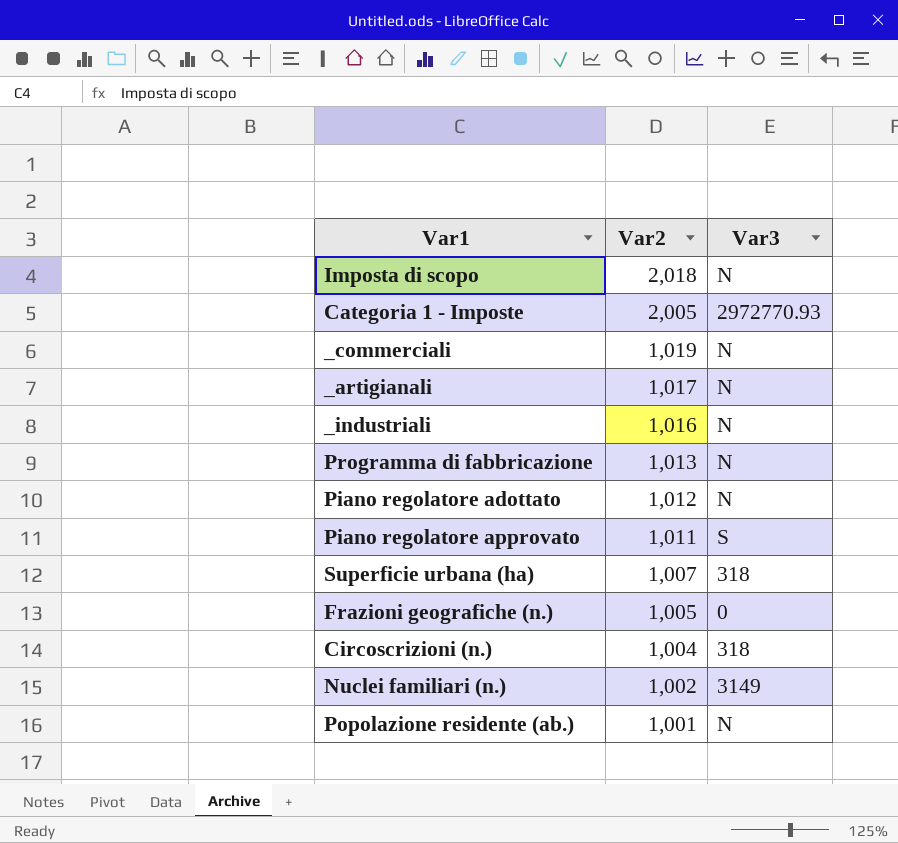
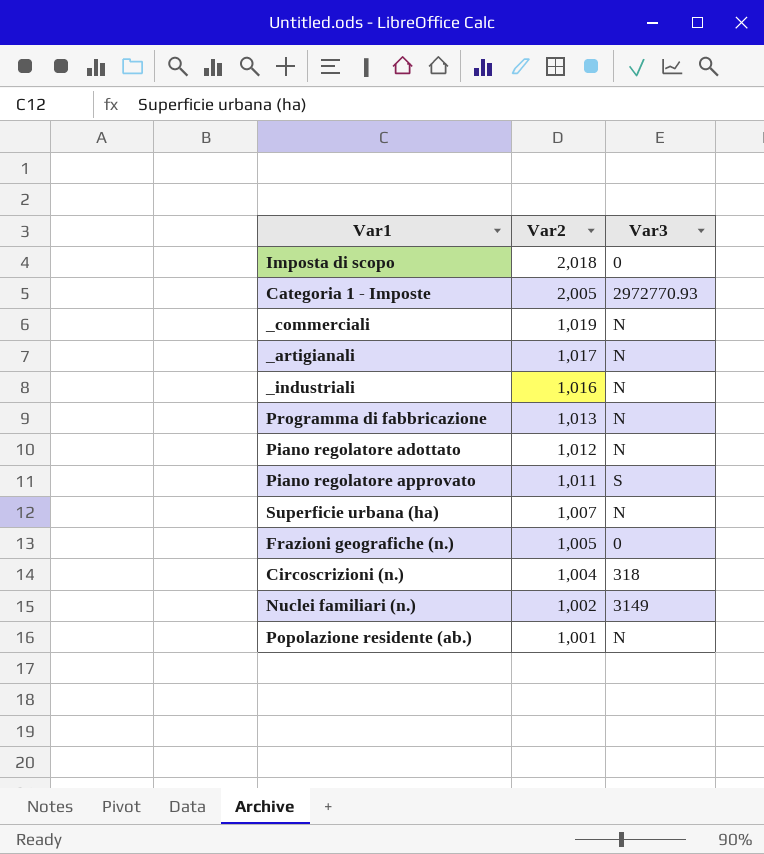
Imposta di scopo | Var3: N -> 0
Superficie urbana (ha) | Var3: 318 -> N

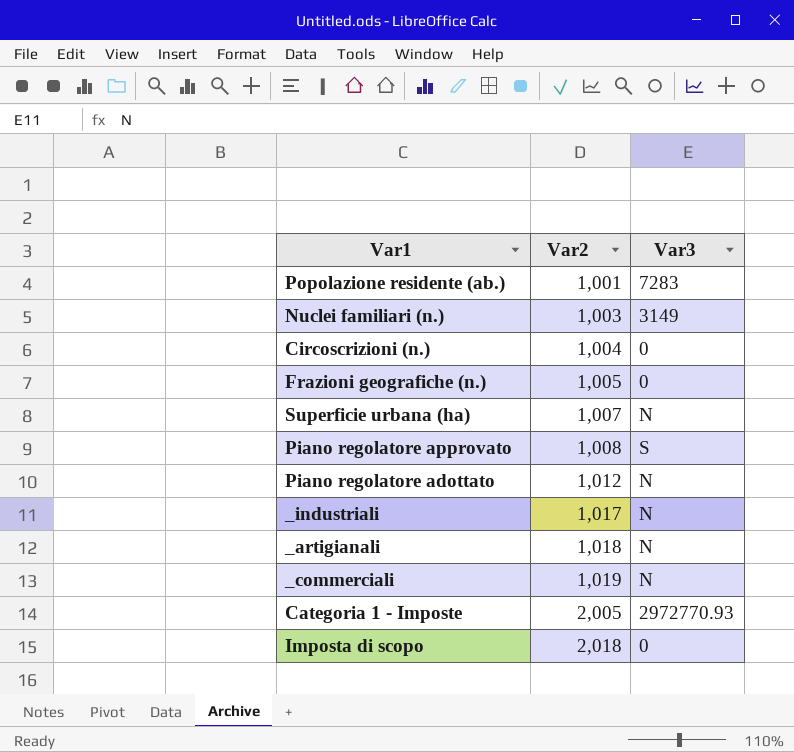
row order: Var2 descending -> Var2 ascending
row Programma di fabbricazione: 1,013 | N -> none
Popolazione residente (ab.) | Var3: N -> 7283
Nuclei familiari (n.) | Var2: 1,002 -> 1,003
Circoscrizioni (n.) | Var3: 318 -> 0
Piano regolatore approvato | Var2: 1,011 -> 1,008
_industriali | Var2: 1,016 -> 1,017
_artigianali | Var2: 1,017 -> 1,018

